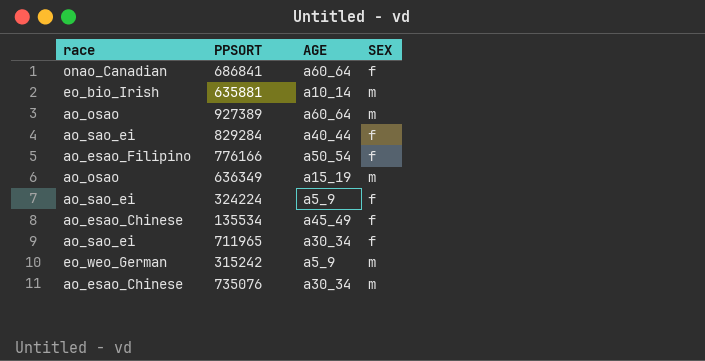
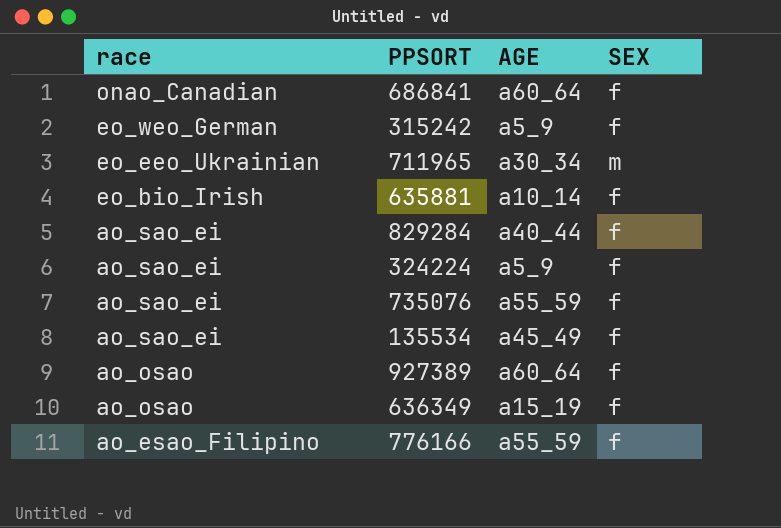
row order: none -> race descending
315242 | SEX: m -> f
711965 | race: ao_sao_ei -> eo_eeo_Ukrainian
711965 | SEX: f -> m
635881 | SEX: m -> f
735076 | race: ao_esao_Chinese -> ao_sao_ei
735076 | AGE: a30_34 -> a55_59
735076 | SEX: m -> f
135534 | race: ao_esao_Chinese -> ao_sao_ei
927389 | SEX: m -> f
636349 | SEX: m -> f
776166 | AGE: a50_54 -> a55_59

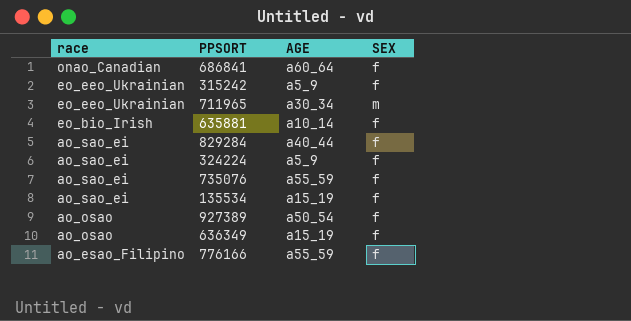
315242 | race: eo_weo_German -> eo_eeo_Ukrainian
135534 | AGE: a45_49 -> a15_19
927389 | AGE: a60_64 -> a50_54

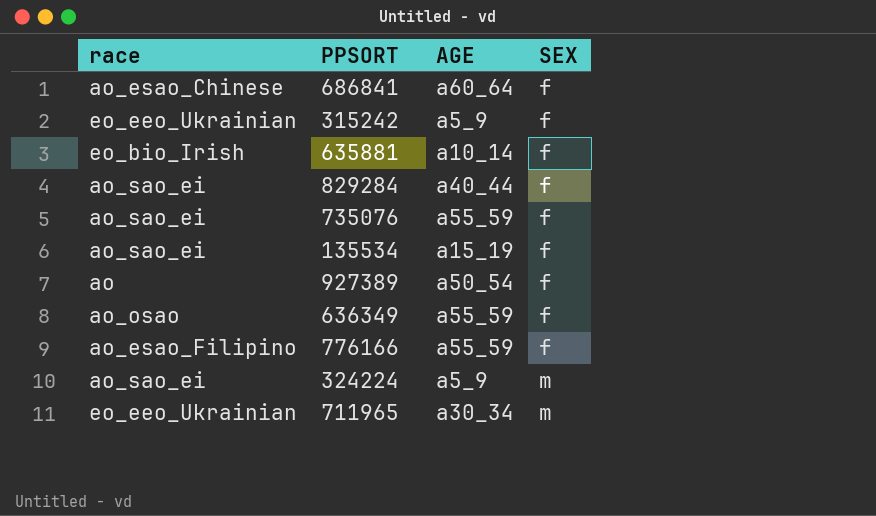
row order: race descending -> SEX ascending
686841 | race: onao_Canadian -> ao_esao_Chinese
927389 | race: ao_osao -> ao
636349 | AGE: a15_19 -> a55_59
324224 | SEX: f -> m

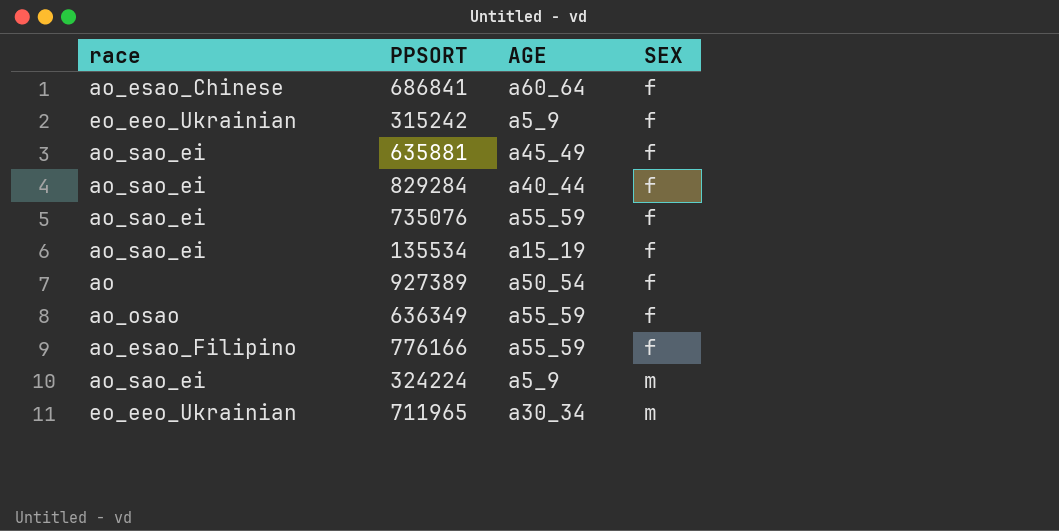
635881 | race: eo_bio_Irish -> ao_sao_ei
635881 | AGE: a10_14 -> a45_49

